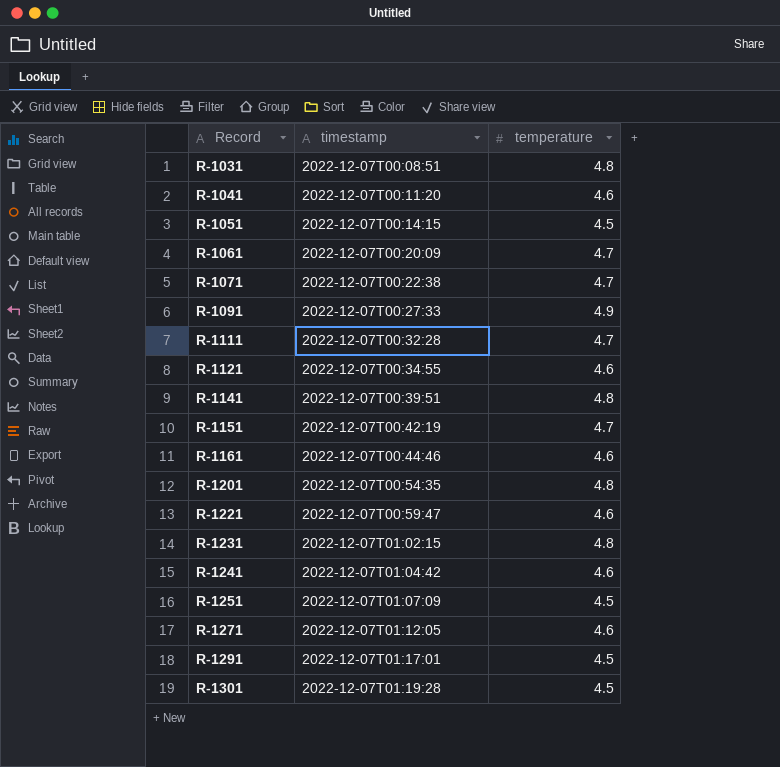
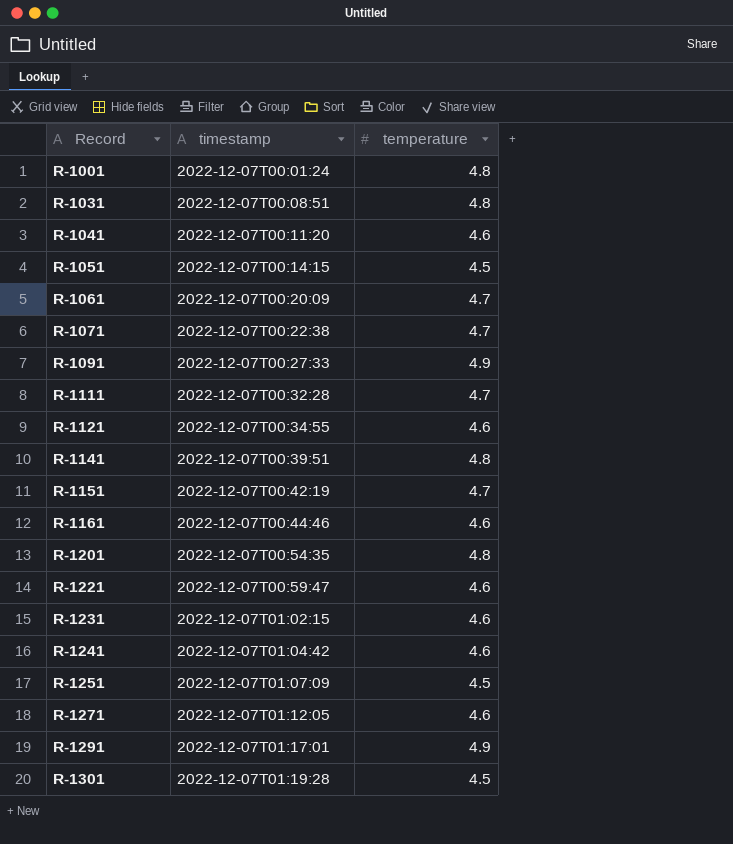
row R-1001: none -> 2022-12-07T00:01:24 | 4.8
R-1231 | temperature: 4.8 -> 4.6
R-1291 | temperature: 4.5 -> 4.9

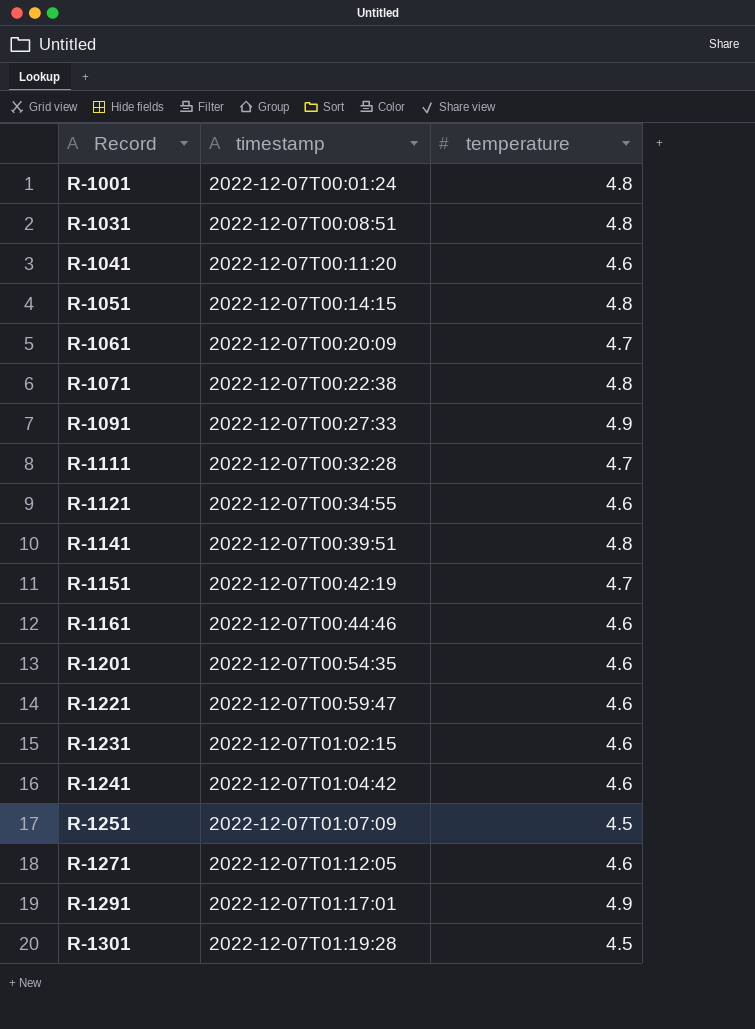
R-1051 | temperature: 4.5 -> 4.8
R-1071 | temperature: 4.7 -> 4.8
R-1201 | temperature: 4.8 -> 4.6

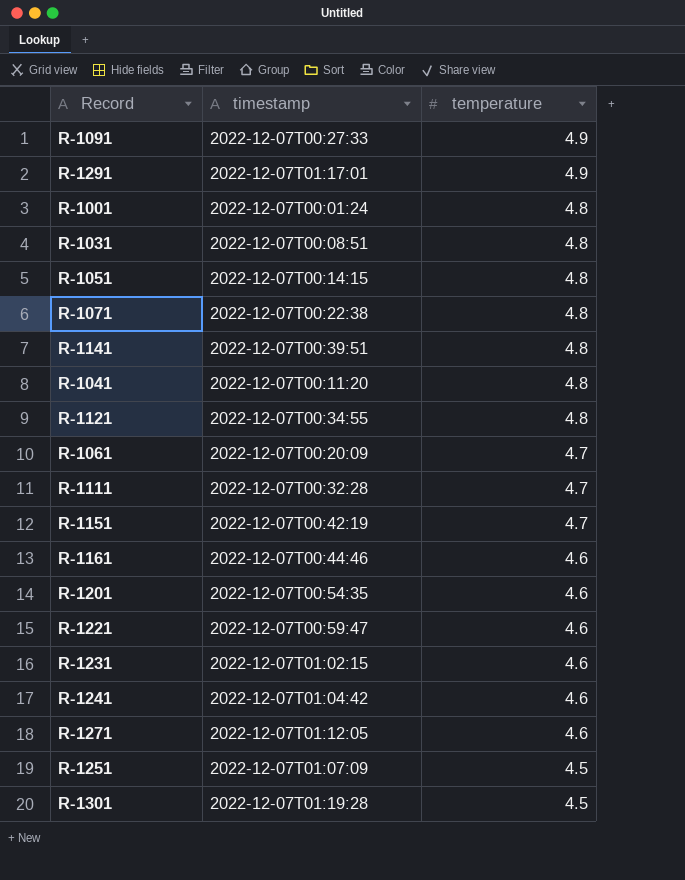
row order: Record ascending -> temperature descending
R-1041 | temperature: 4.6 -> 4.8
R-1121 | temperature: 4.6 -> 4.8

